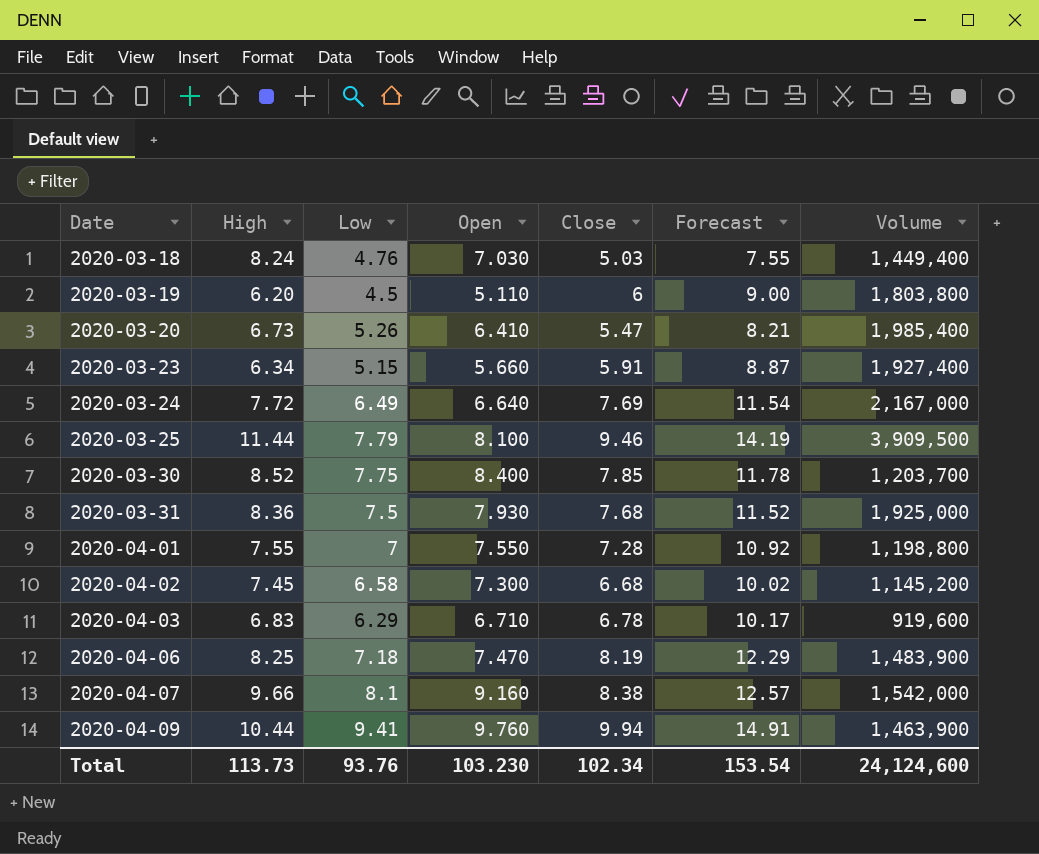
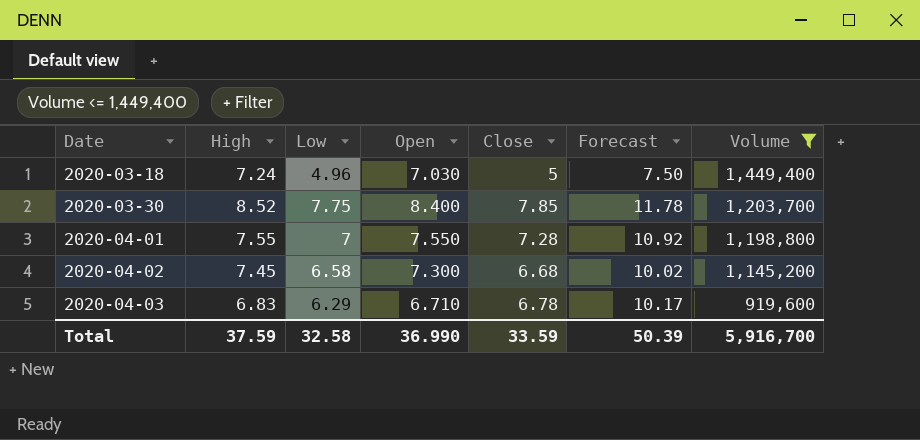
filter: none -> Volume <= 1,449,400
2020-03-18 | High: 8.24 -> 7.24
2020-03-18 | Low: 4.76 -> 4.96
2020-03-18 | Close: 5.03 -> 5
2020-03-18 | Forecast: 7.55 -> 7.50
Total | High: 113.73 -> 37.59
Total | Low: 93.76 -> 32.58
Total | Open: 103.230 -> 36.990
Total | Close: 102.34 -> 33.59
Total | Forecast: 153.54 -> 50.39
Total | Volume: 24,124,600 -> 5,916,700

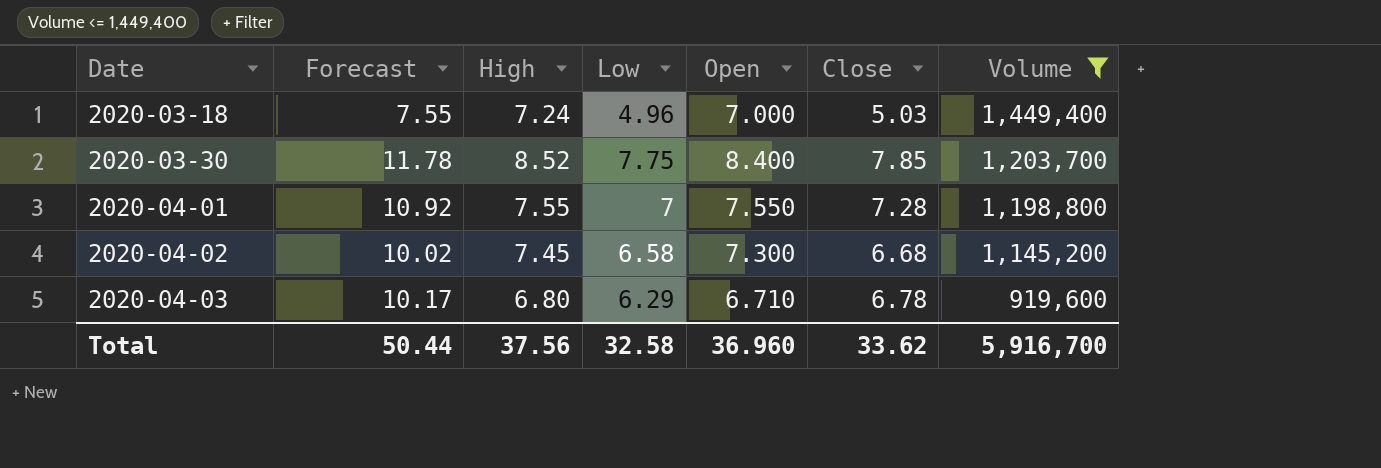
column Forecast | position: 6 -> 2
2020-03-18 | Forecast: 7.50 -> 7.55
2020-03-18 | Open: 7.030 -> 7.000
2020-03-18 | Close: 5 -> 5.03
2020-04-03 | High: 6.83 -> 6.80
Total | Forecast: 50.39 -> 50.44
Total | High: 37.59 -> 37.56
Total | Open: 36.990 -> 36.960
Total | Close: 33.59 -> 33.62

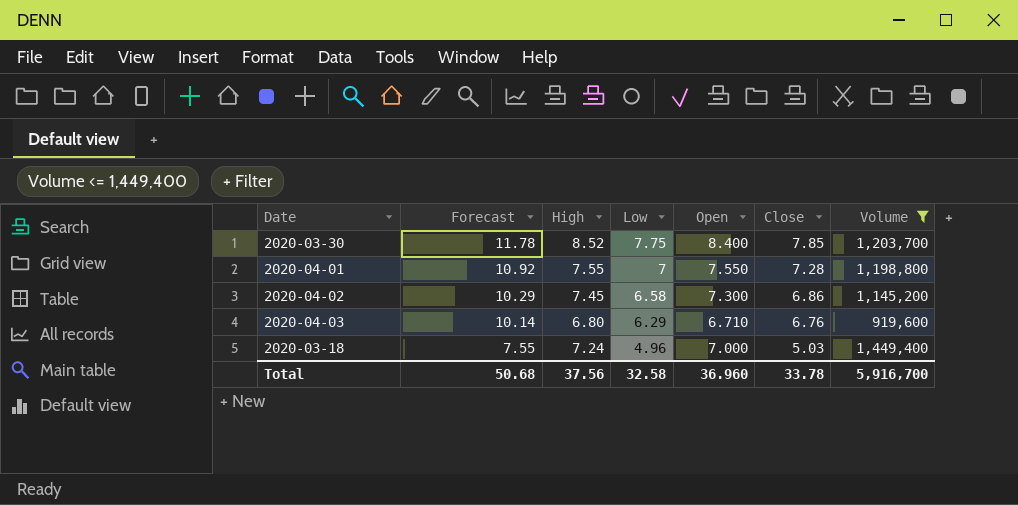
row order: Date ascending -> Forecast descending
2020-04-02 | Forecast: 10.02 -> 10.29
2020-04-02 | Close: 6.68 -> 6.86
2020-04-03 | Forecast: 10.17 -> 10.14
2020-04-03 | Close: 6.78 -> 6.76
Total | Forecast: 50.44 -> 50.68
Total | Close: 33.62 -> 33.78

